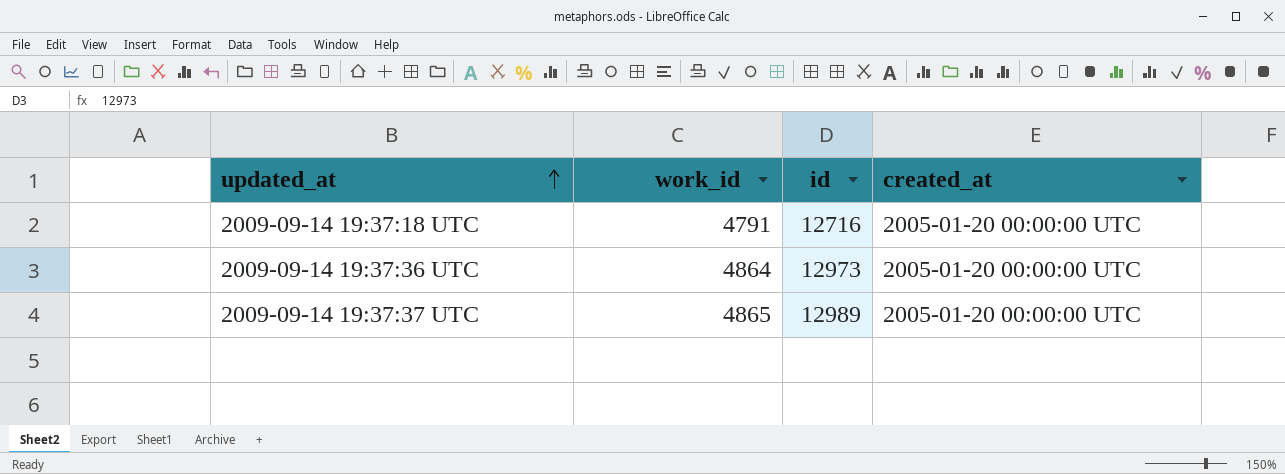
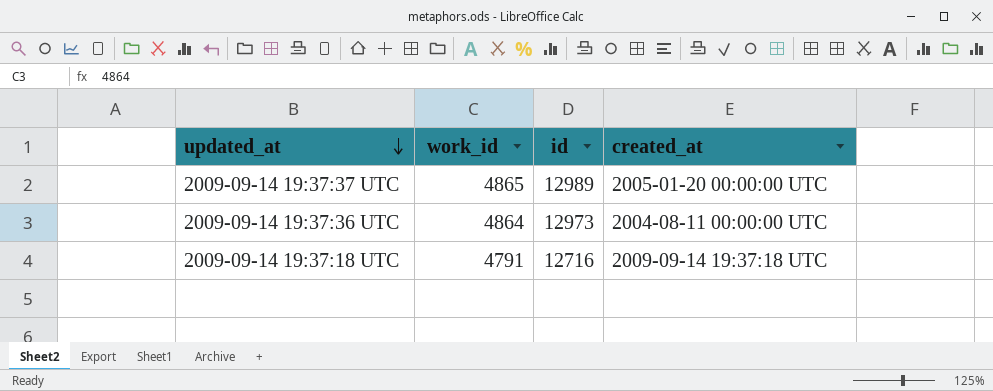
row order: updated_at ascending -> updated_at descending
2009-09-14 19:37:36 UTC | created_at: 2005-01-20 00:00:00 UTC -> 2004-08-11 00:00:00 UTC
2009-09-14 19:37:18 UTC | created_at: 2005-01-20 00:00:00 UTC -> 2009-09-14 19:37:18 UTC

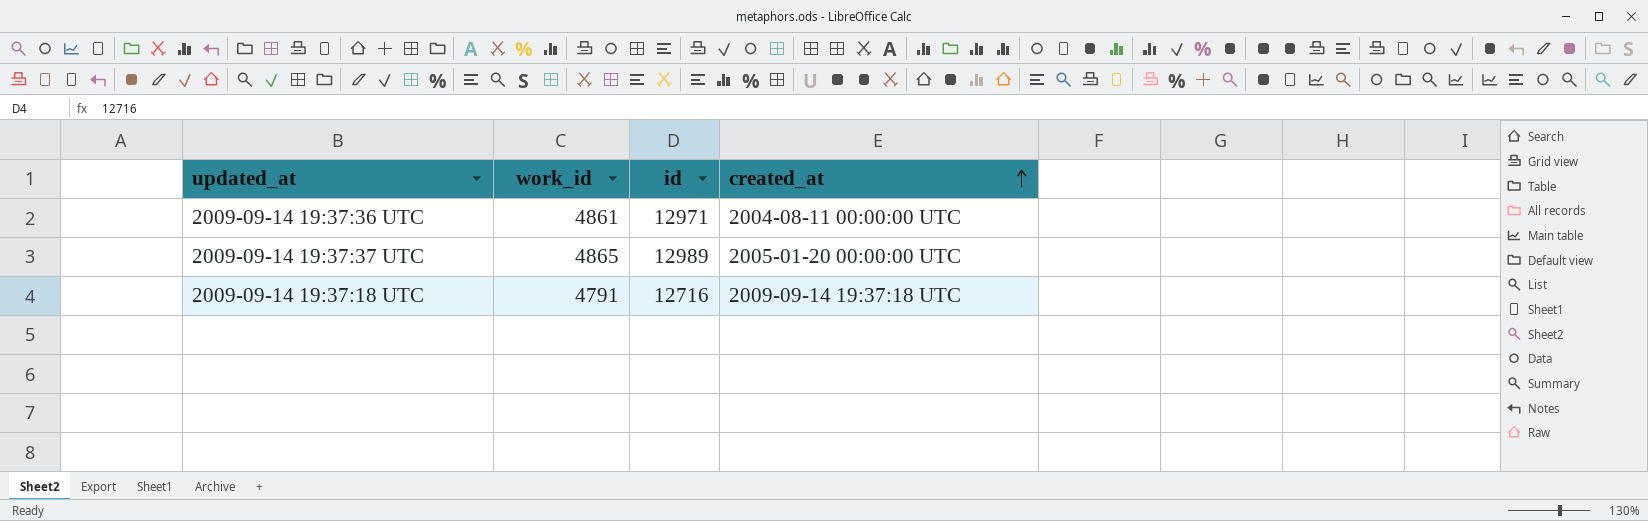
row order: updated_at descending -> created_at ascending
2009-09-14 19:37:36 UTC | work_id: 4864 -> 4861
2009-09-14 19:37:36 UTC | id: 12973 -> 12971

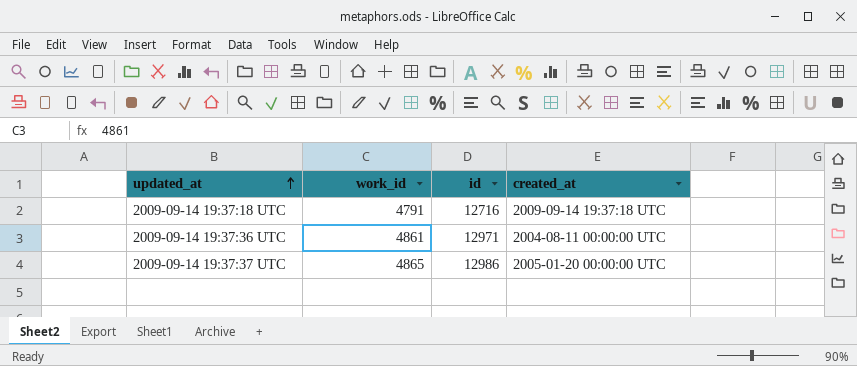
row order: created_at ascending -> updated_at ascending
2009-09-14 19:37:37 UTC | id: 12989 -> 12986

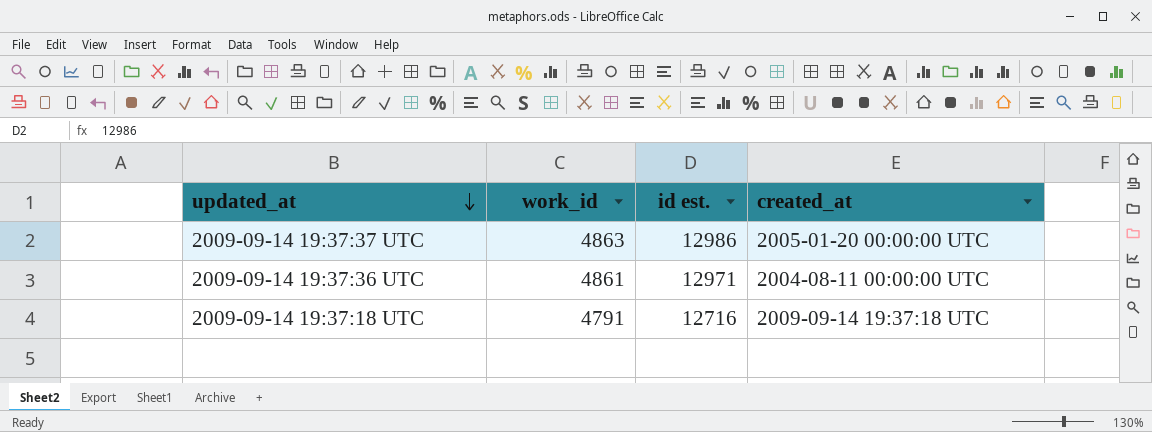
row order: updated_at ascending -> updated_at descending
column name: id -> id est.
2009-09-14 19:37:37 UTC | work_id: 4865 -> 4863

